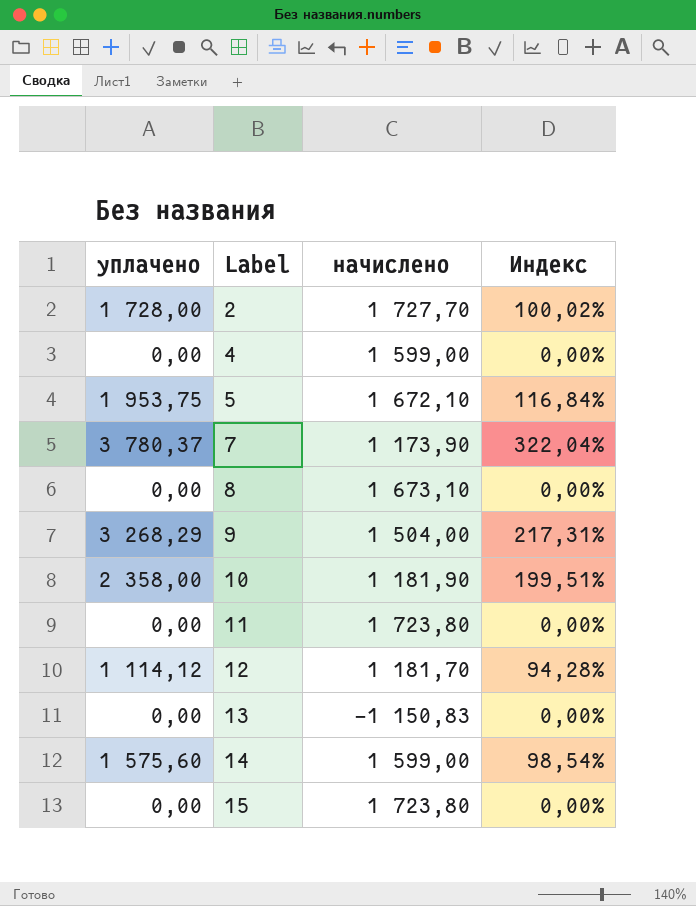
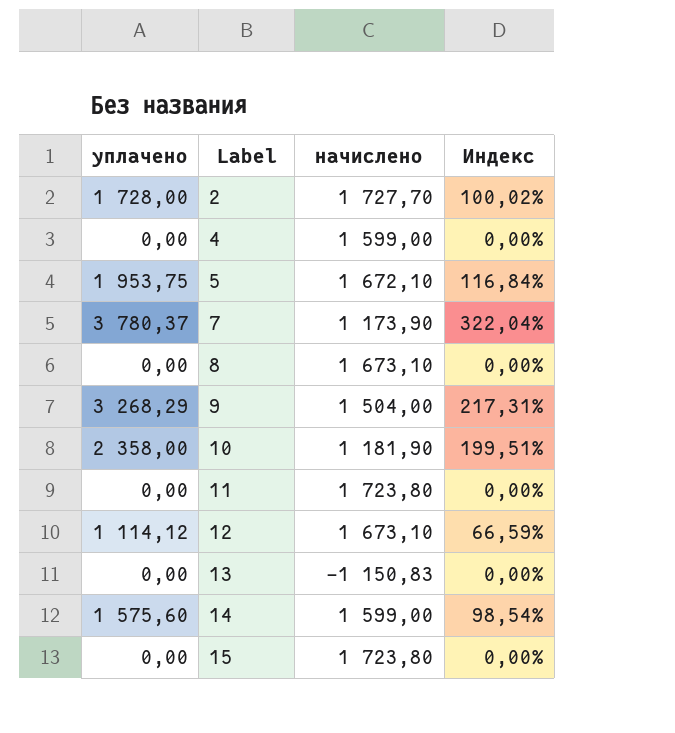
12 | начислено: 1 181,70 -> 1 673,10
12 | Индекс: 94,28% -> 66,59%

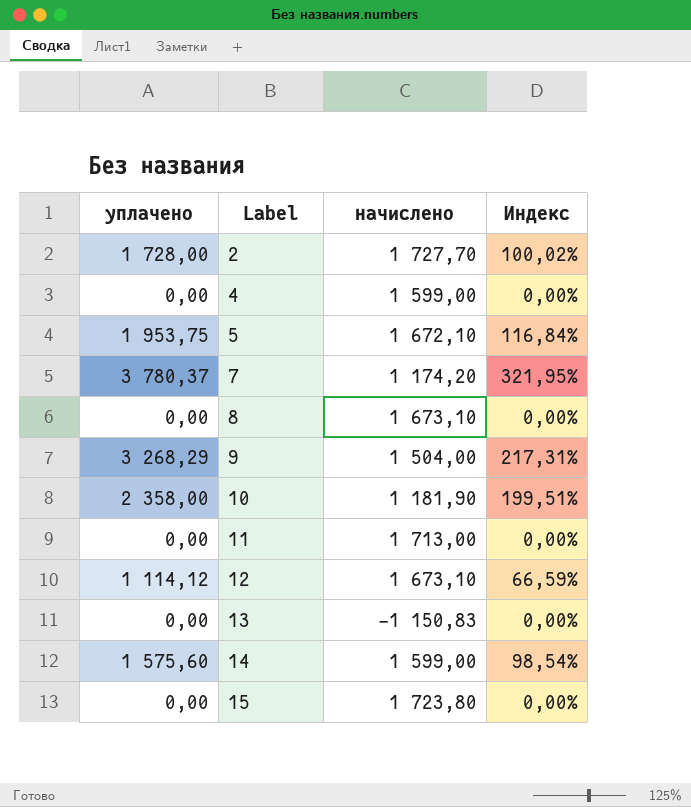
7 | начислено: 1 173,90 -> 1 174,20
7 | Индекс: 322,04% -> 321,95%
11 | начислено: 1 723,80 -> 1 713,00

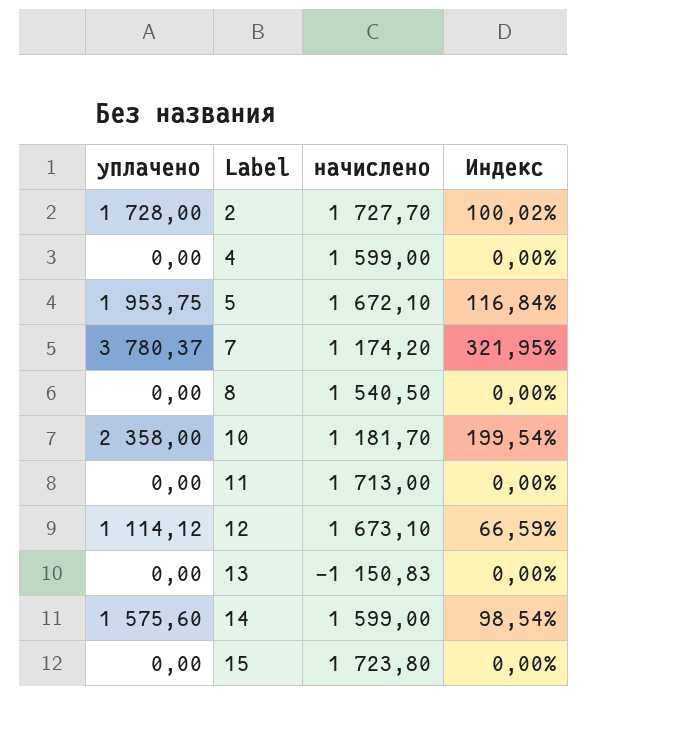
row 9: 3 268,29 | 1 504,00 | 217,31% -> none
8 | начислено: 1 673,10 -> 1 540,50
10 | начислено: 1 181,90 -> 1 181,70
10 | Индекс: 199,51% -> 199,54%

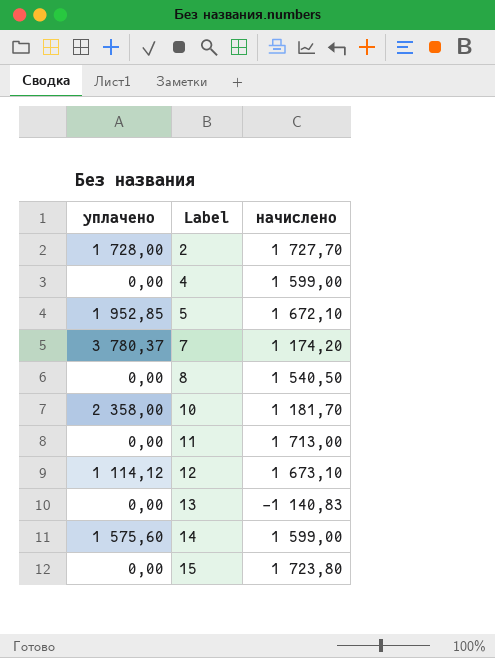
column Индекс | formula: [уплачено] / [начислено] -> none
5 | уплачено: 1 953,75 -> 1 952,85
13 | начислено: -1 150,83 -> -1 140,83

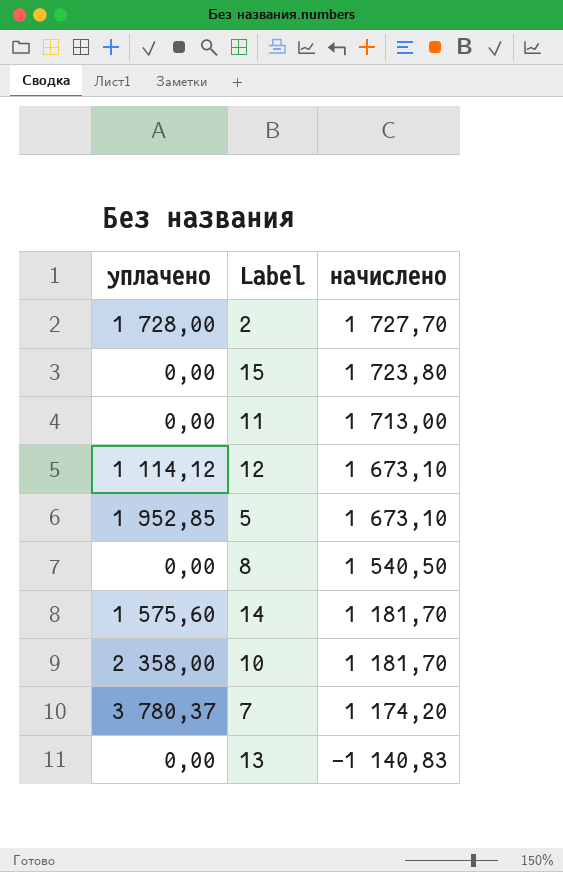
row order: Label ascending -> начислено descending
row 4: 0,00 | 1 599,00 -> none
5 | начислено: 1 672,10 -> 1 673,10
14 | начислено: 1 599,00 -> 1 181,70

